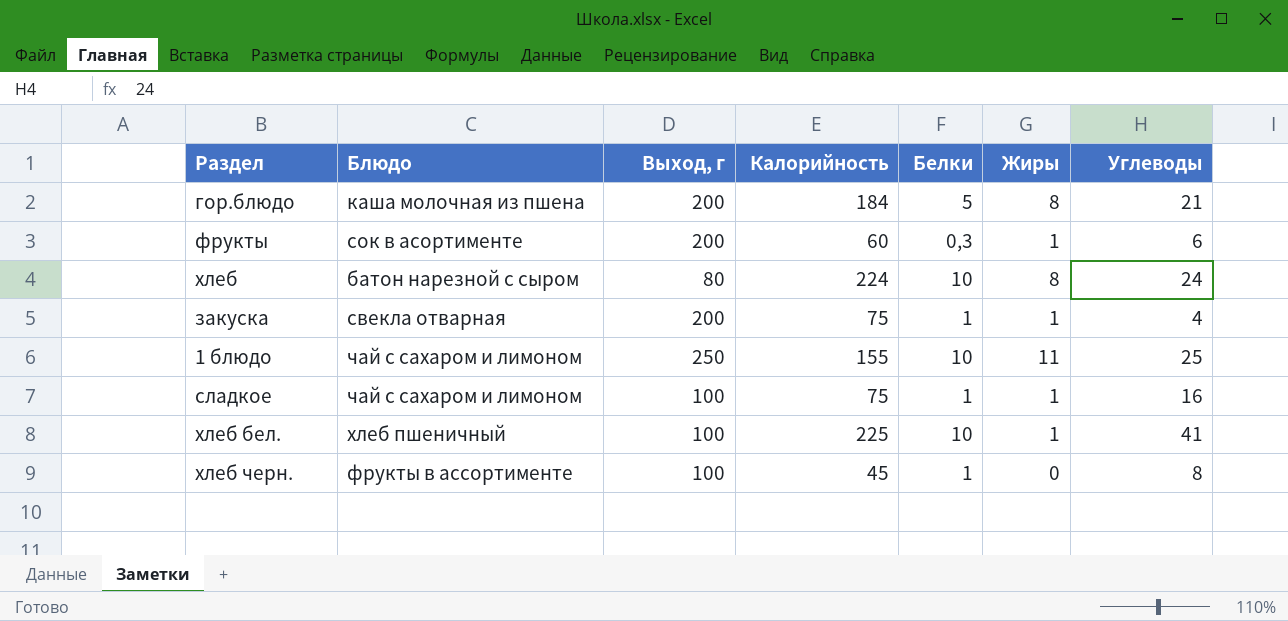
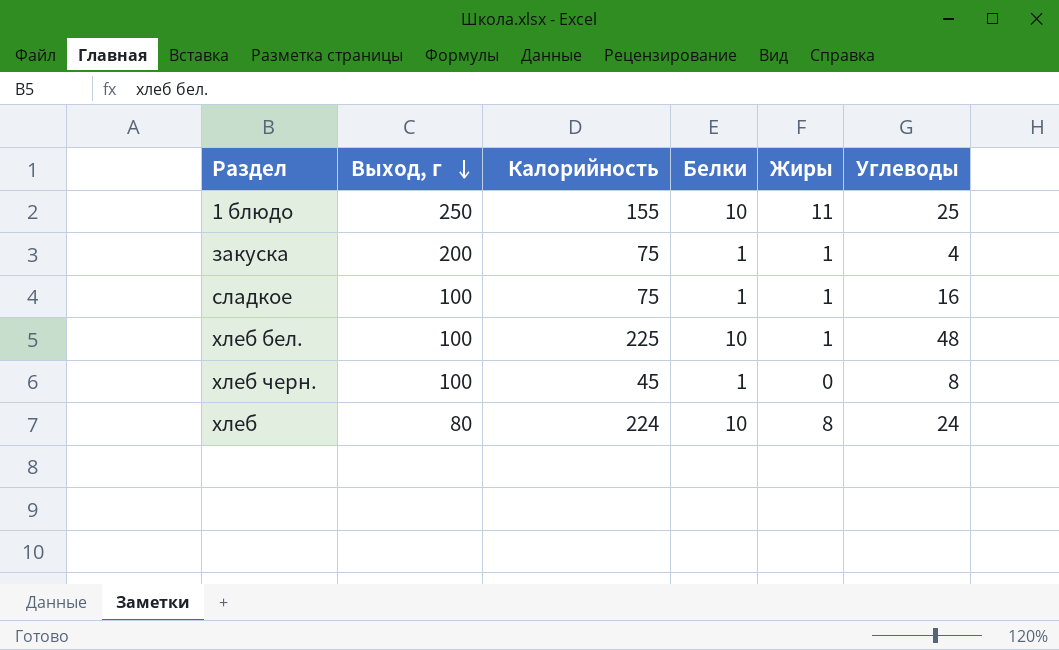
row order: none -> Выход, г descending
column Блюдо | position: 2 -> none
row гор.блюдо: каша молочная из пшена | 200 | 184 | 5 | 8 | 21 -> none
row фрукты: сок в асортименте | 200 | 60 | 0,3 | 1 | 6 -> none
хлеб бел. | Углеводы: 41 -> 48

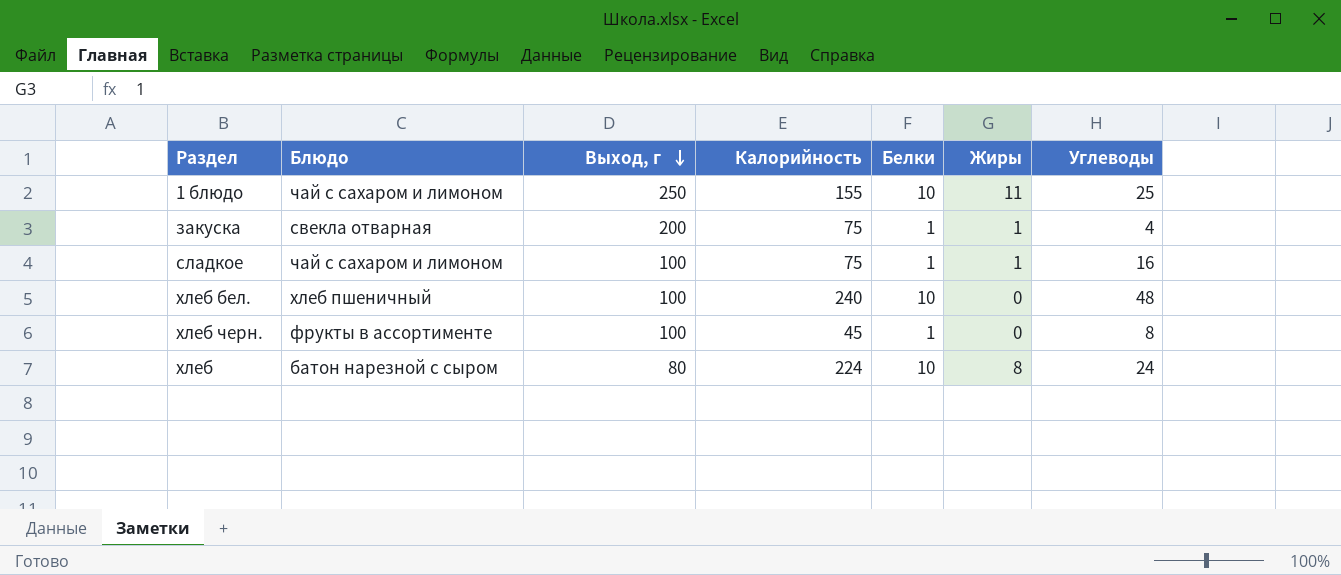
column Блюдо | position: none -> 2
хлеб бел. | Калорийность: 225 -> 240
хлеб бел. | Жиры: 1 -> 0

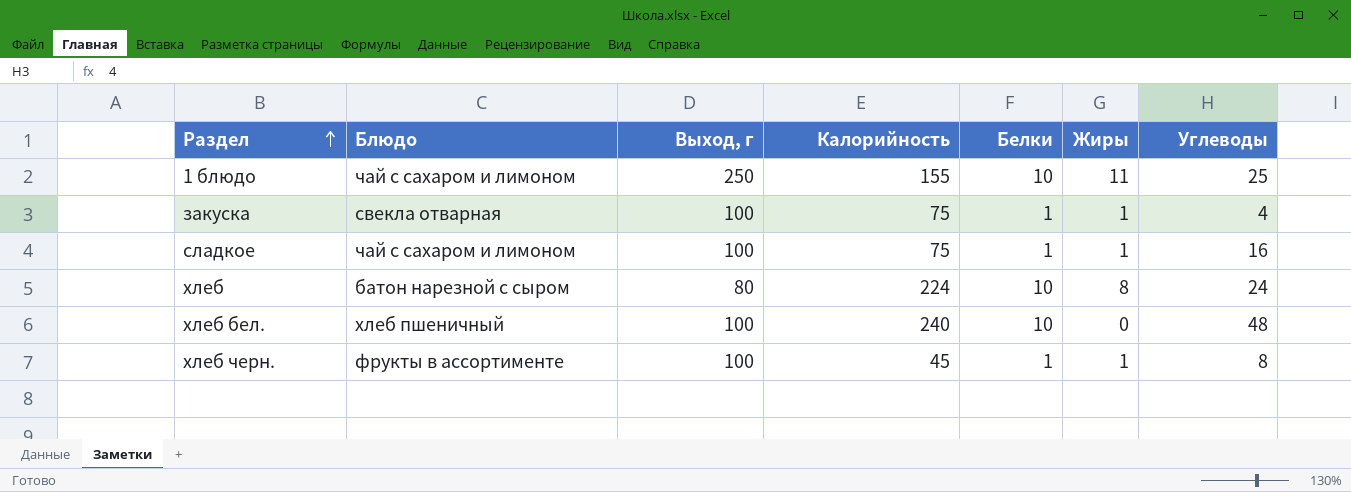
row order: Выход, г descending -> Раздел ascending
закуска | Выход, г: 200 -> 100
хлеб черн. | Жиры: 0 -> 1

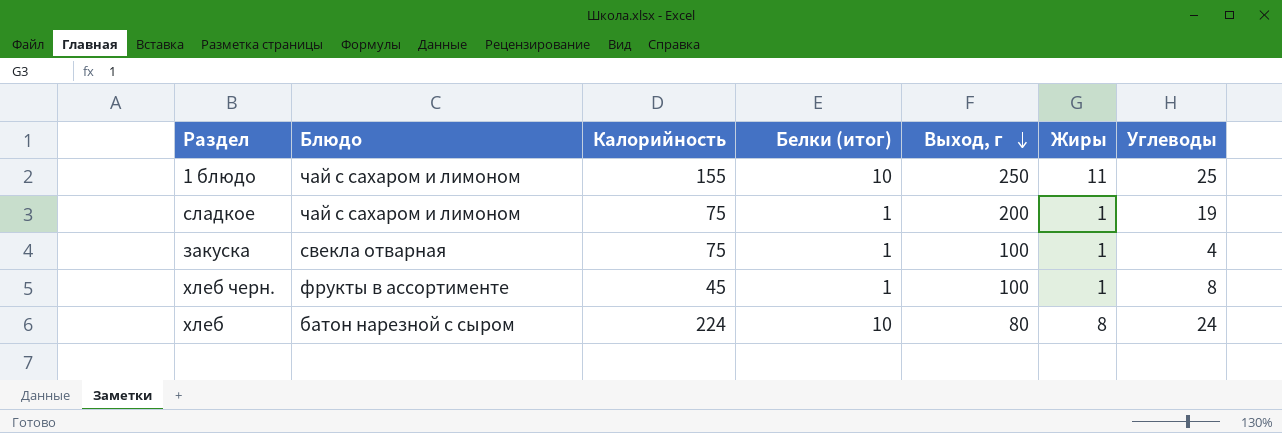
row order: Раздел ascending -> Выход, г descending
column name: Белки -> Белки (итог)
column Выход, г | position: 3 -> 5
row хлеб бел.: хлеб пшеничный | 100 | 240 | 10 | 0 | 48 -> none
сладкое | Выход, г: 100 -> 200
сладкое | Углеводы: 16 -> 19

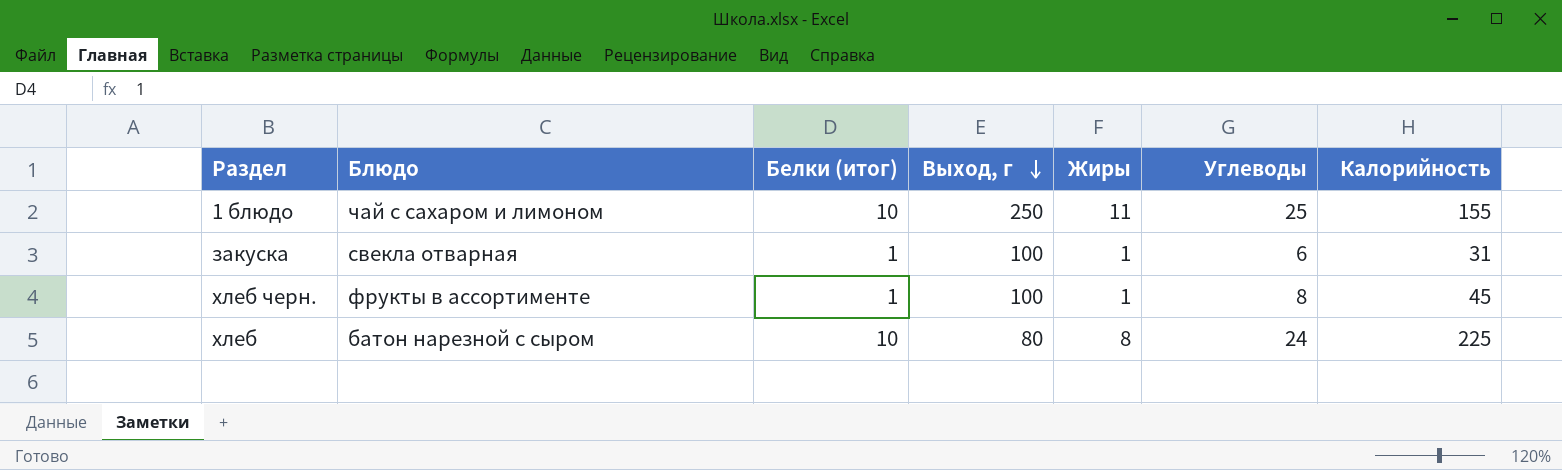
column Калорийность | position: 3 -> 7
row сладкое: чай с сахаром и лимоном | 75 | 1 | 200 | 1 | 19 -> none
закуска | Углеводы: 4 -> 6
закуска | Калорийность: 75 -> 31
хлеб | Калорийность: 224 -> 225

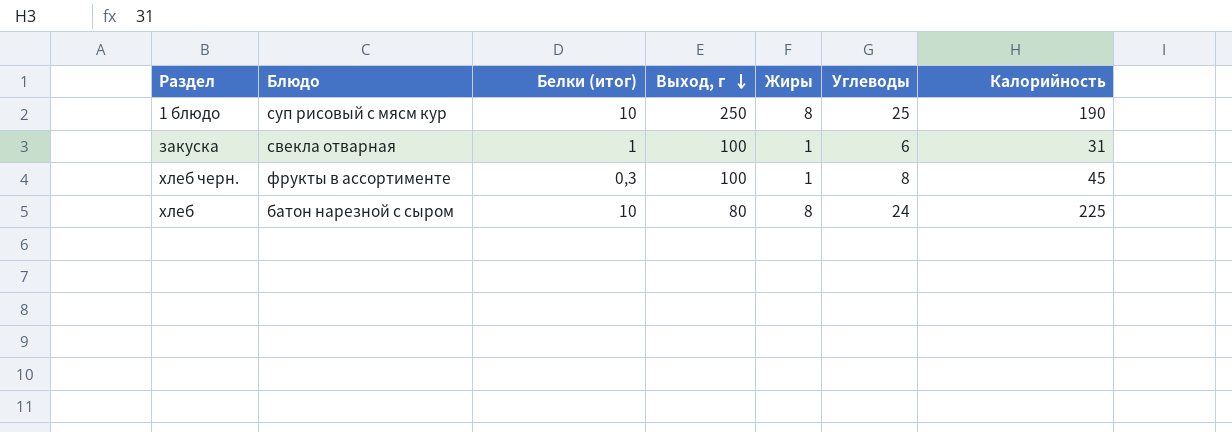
1 блюдо | Блюдо: чай с сахаром и лимоном -> суп рисовый с мясм кур
1 блюдо | Жиры: 11 -> 8
1 блюдо | Калорийность: 155 -> 190
хлеб черн. | Белки (итог): 1 -> 0,3

